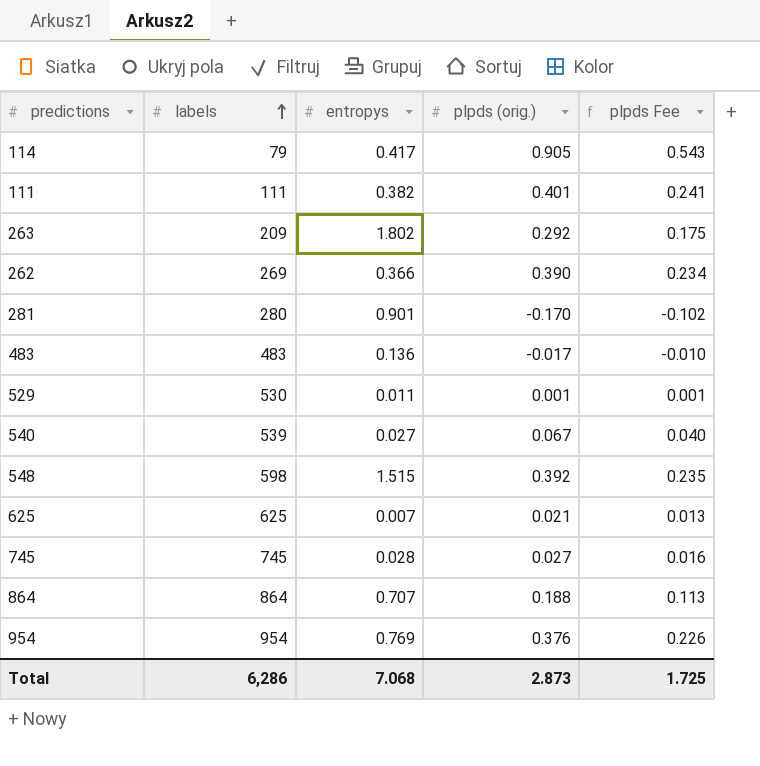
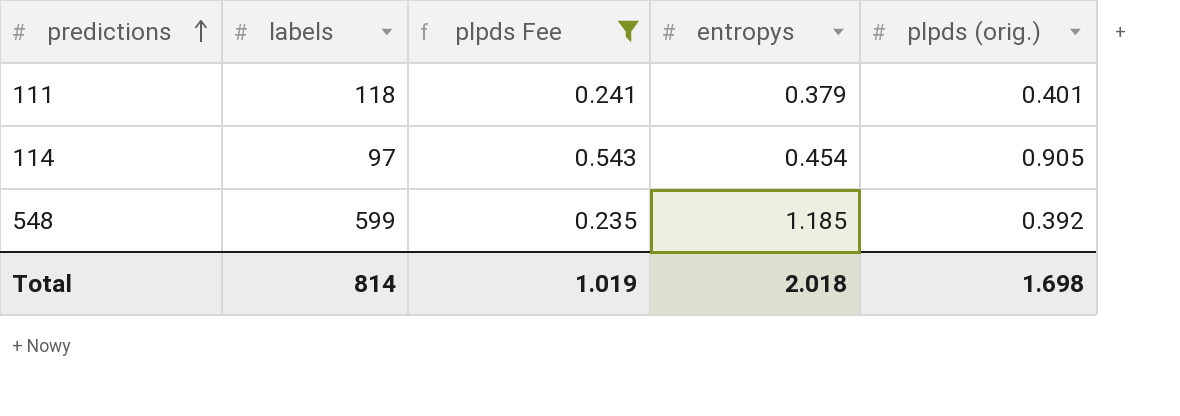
filter: none -> plpds Fee >= 0.235
row order: labels ascending -> predictions ascending
column plpds Fee | position: 5 -> 3
111 | labels: 111 -> 118
111 | entropys: 0.382 -> 0.379
114 | labels: 79 -> 97
114 | entropys: 0.417 -> 0.454
548 | labels: 598 -> 599
548 | entropys: 1.515 -> 1.185
Total | labels: 6,286 -> 814
Total | plpds Fee: 1.725 -> 1.019
Total | entropys: 7.068 -> 2.018
Total | plpds (orig.): 2.873 -> 1.698

